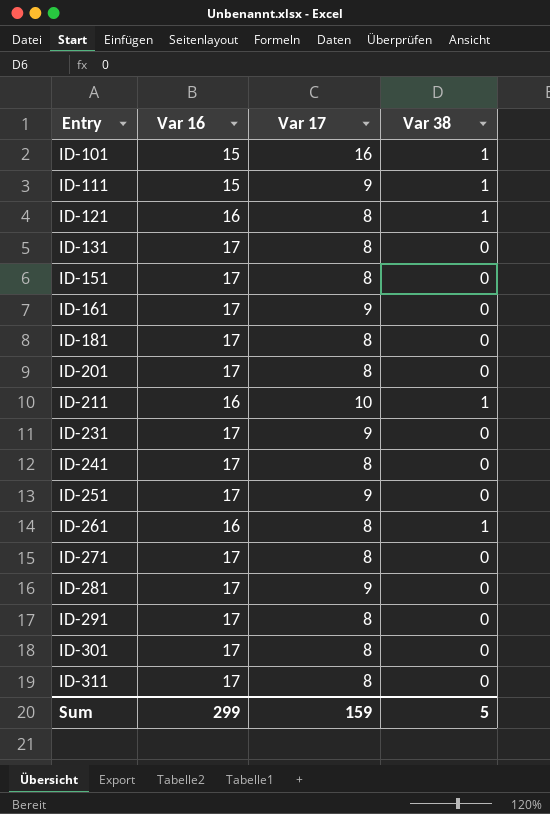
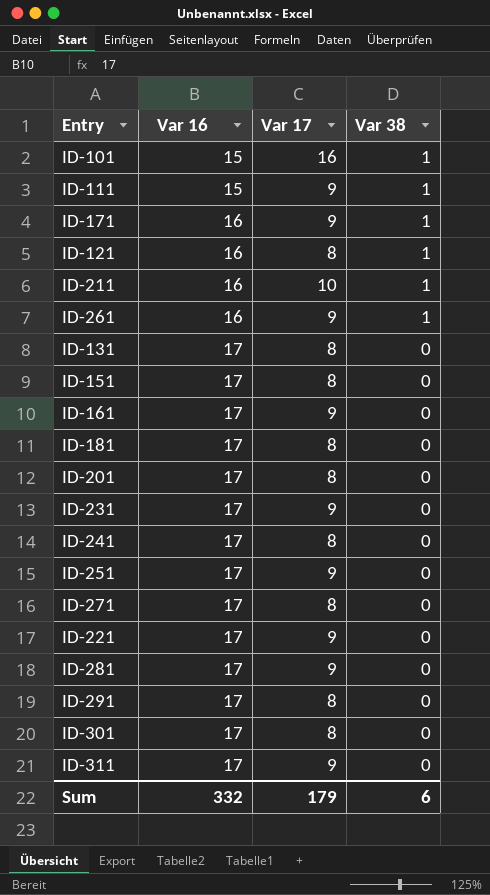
row order: Entry ascending -> Var 16 ascending
row ID-171: none -> 16 | 9 | 1
ID-261 | Var 17: 8 -> 9
row ID-221: none -> 17 | 9 | 0
ID-311 | Var 17: 8 -> 9
Sum | Var 16: 299 -> 332
Sum | Var 17: 159 -> 179
Sum | Var 38: 5 -> 6

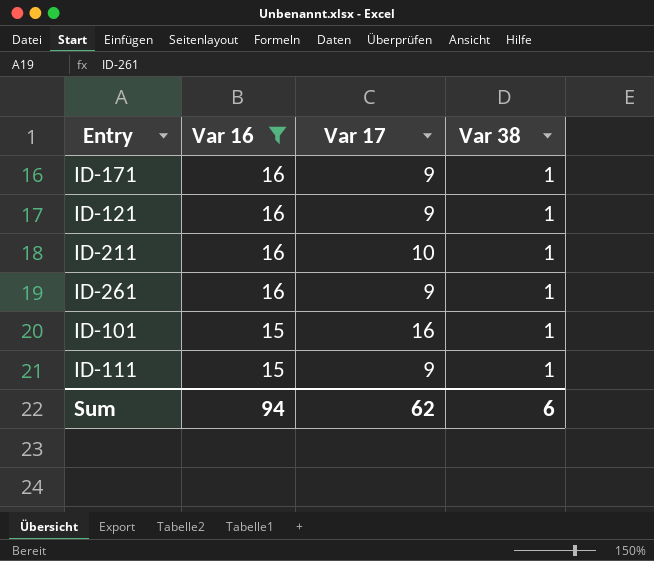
filter: none -> Var 16 != 17
row order: Var 16 ascending -> Var 16 descending
ID-121 | Var 17: 8 -> 9
Sum | Var 16: 332 -> 94
Sum | Var 17: 179 -> 62

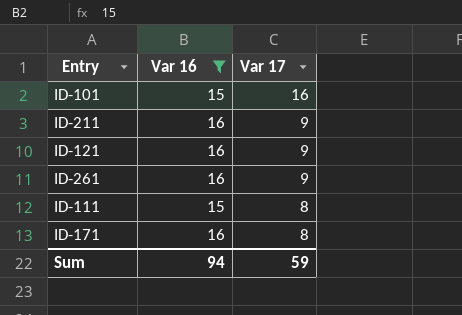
row order: Var 16 descending -> Var 17 descending
column Var 38 | position: 4 -> none
ID-211 | Var 17: 10 -> 9
ID-111 | Var 17: 9 -> 8
ID-171 | Var 17: 9 -> 8
Sum | Var 17: 62 -> 59

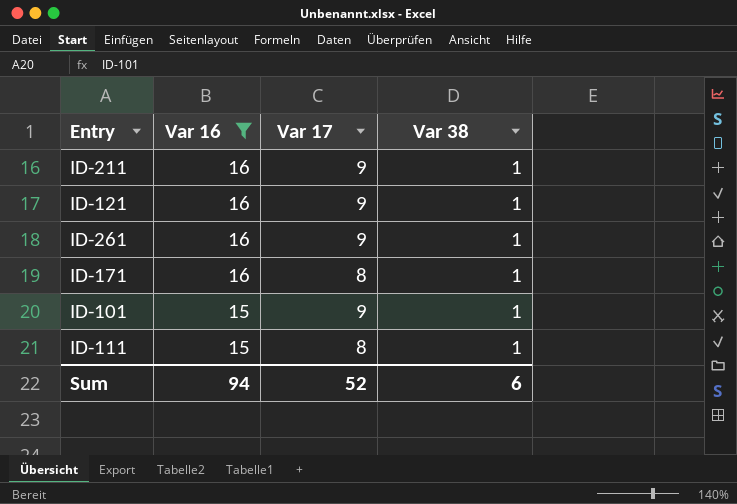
row order: Var 17 descending -> Var 16 descending
column Var 38 | position: none -> 4
ID-101 | Var 17: 16 -> 9
Sum | Var 17: 59 -> 52

